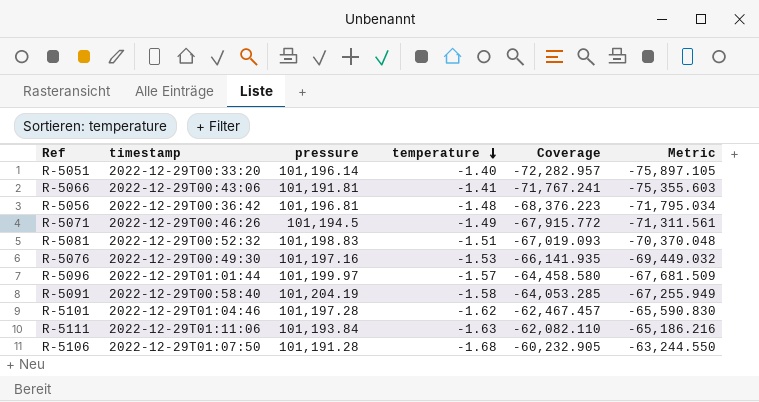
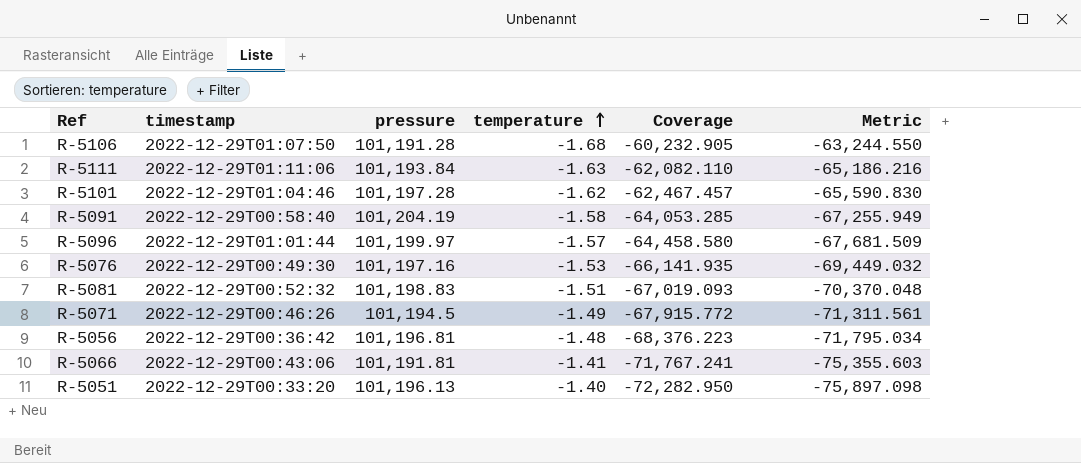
row order: temperature descending -> temperature ascending
R-5051 | pressure: 101,196.14 -> 101,196.13
R-5051 | Coverage: -72,282.957 -> -72,282.950
R-5051 | Metric: -75,897.105 -> -75,897.098

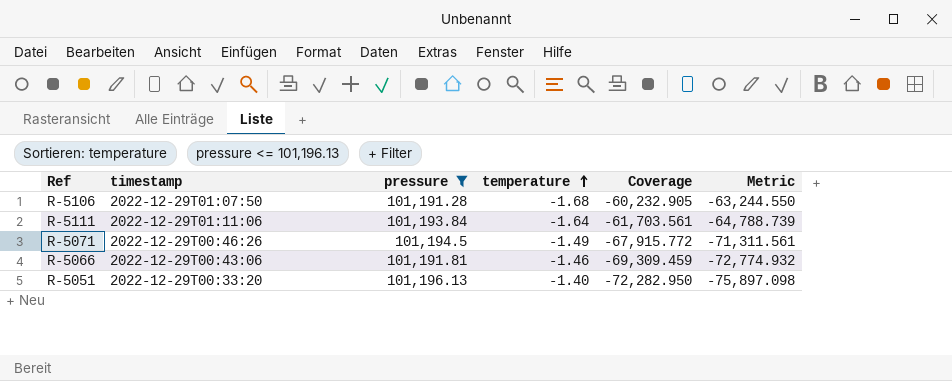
filter: none -> pressure <= 101,196.13
R-5111 | temperature: -1.63 -> -1.64
R-5111 | Coverage: -62,082.110 -> -61,703.561
R-5111 | Metric: -65,186.216 -> -64,788.739
R-5066 | temperature: -1.41 -> -1.46
R-5066 | Coverage: -71,767.241 -> -69,309.459
R-5066 | Metric: -75,355.603 -> -72,774.932

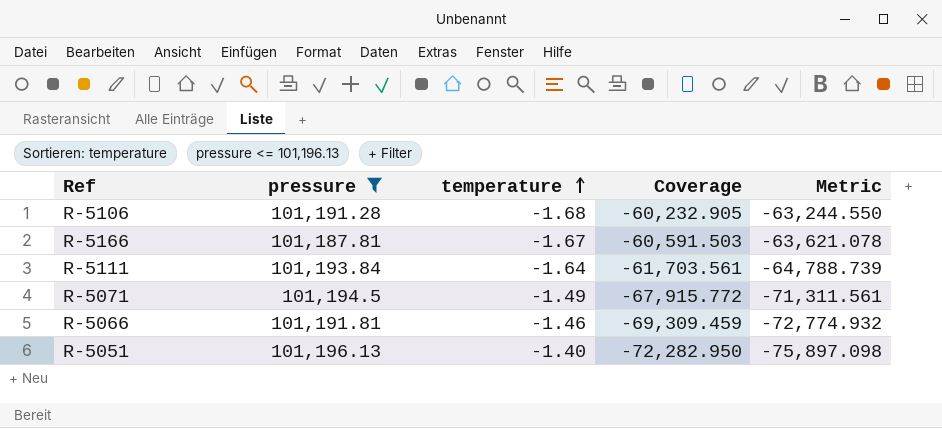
column timestamp | position: 2 -> none
row R-5166: none -> 101,187.81 | -1.67 | -60,591.503 | -63,621.078

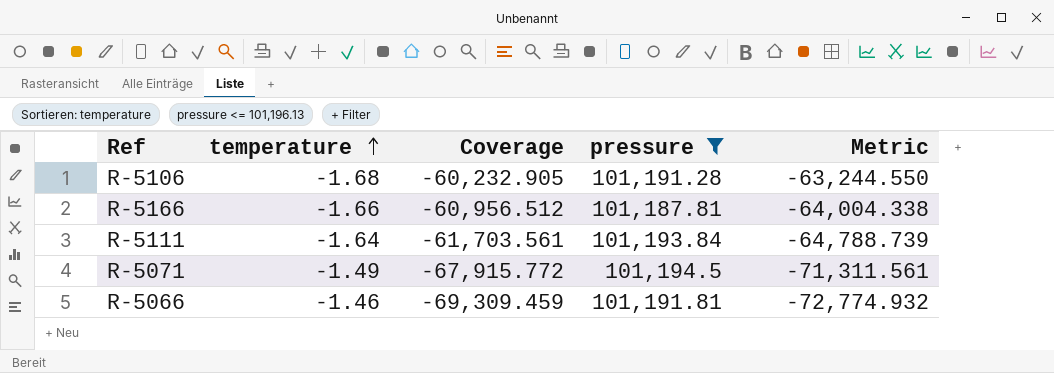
column pressure | position: 2 -> 4
row R-5051: 101,196.13 | -1.40 | -72,282.950 | -75,897.098 -> none
R-5166 | temperature: -1.67 -> -1.66
R-5166 | Coverage: -60,591.503 -> -60,956.512
R-5166 | Metric: -63,621.078 -> -64,004.338

